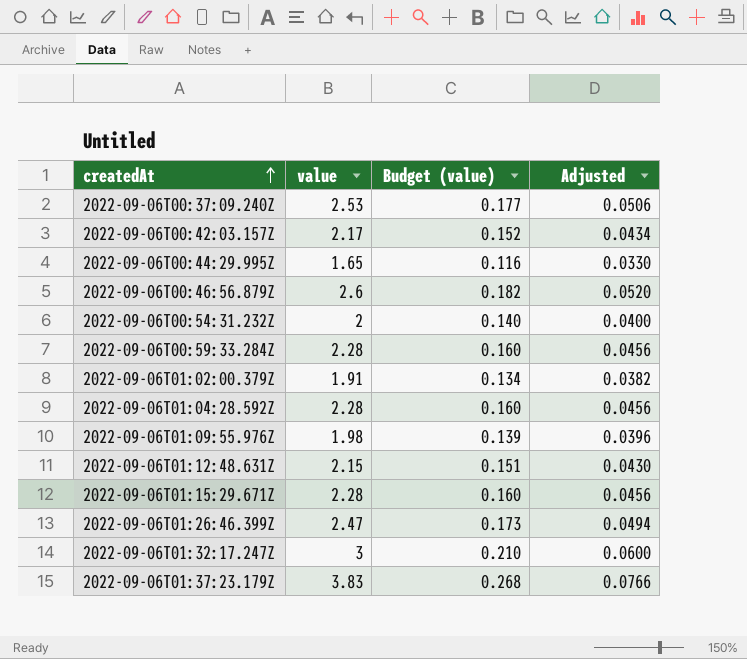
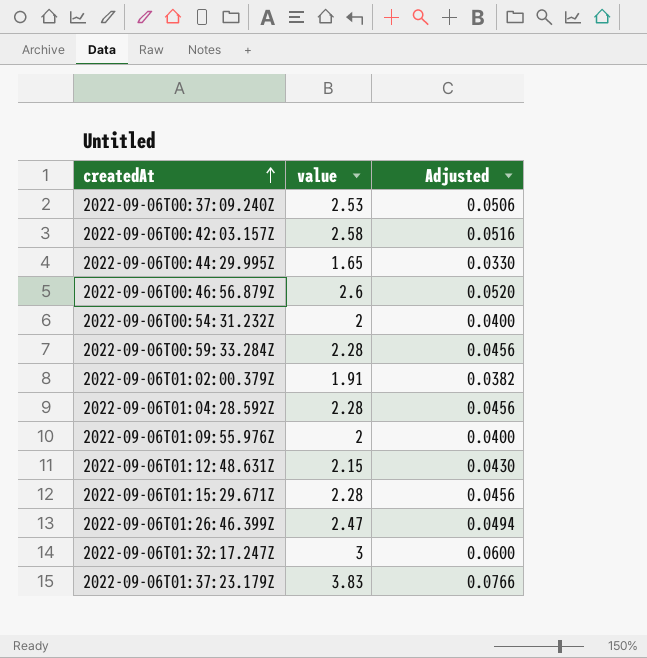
column Budget (value) | formula: [value] * 0.07 -> none
2022-09-06T00:42:03.157Z | value: 2.17 -> 2.58
2022-09-06T00:42:03.157Z | Adjusted: 0.0434 -> 0.0516
2022-09-06T01:09:55.976Z | value: 1.98 -> 2
2022-09-06T01:09:55.976Z | Adjusted: 0.0396 -> 0.0400

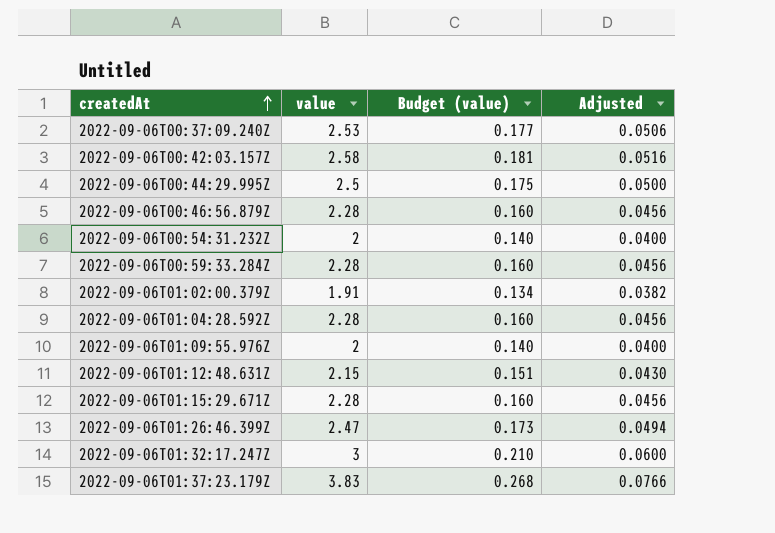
column Budget (value) | formula: none -> [value] * 0.07
2022-09-06T00:44:29.995Z | value: 1.65 -> 2.5
2022-09-06T00:44:29.995Z | Adjusted: 0.0330 -> 0.0500
2022-09-06T00:46:56.879Z | value: 2.6 -> 2.28
2022-09-06T00:46:56.879Z | Adjusted: 0.0520 -> 0.0456

